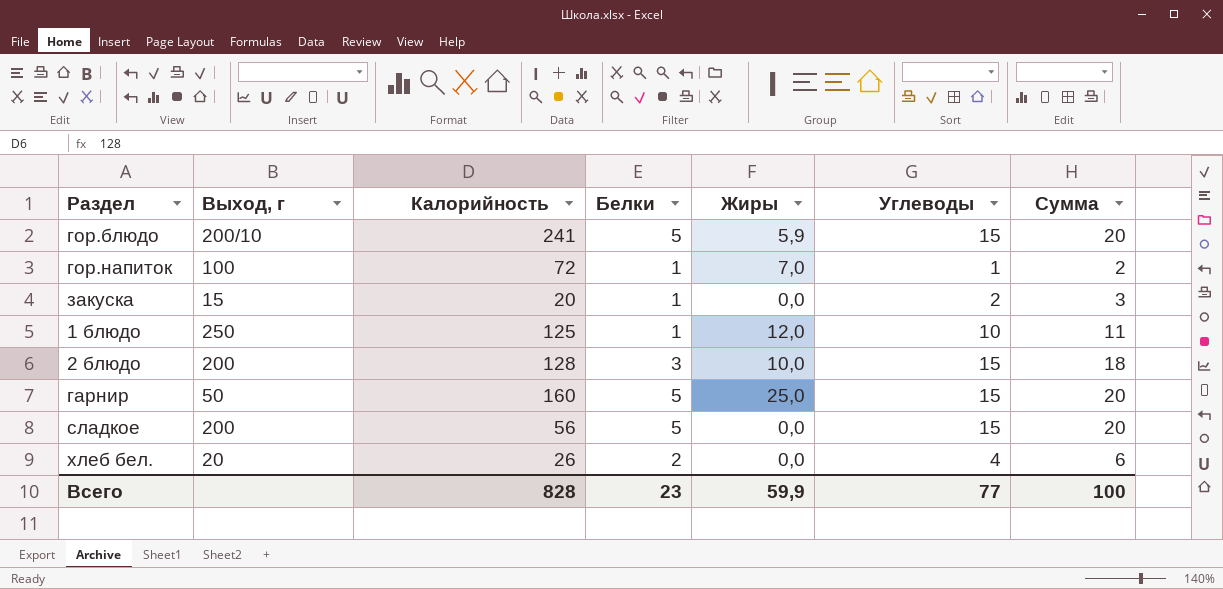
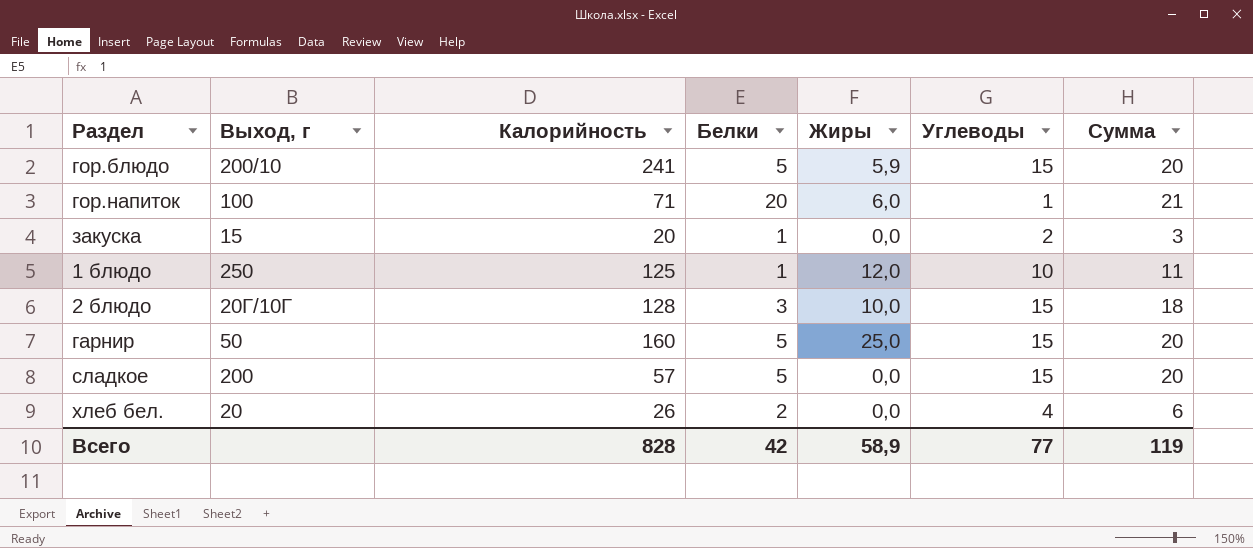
гор.напиток | Калорийность: 72 -> 71
гор.напиток | Белки: 1 -> 20
гор.напиток | Жиры: 7,0 -> 6,0
гор.напиток | Сумма: 2 -> 21
2 блюдо | Выход, г: 200 -> 20Г/10Г
сладкое | Калорийность: 56 -> 57
Всего | Белки: 23 -> 42
Всего | Жиры: 59,9 -> 58,9
Всего | Сумма: 100 -> 119

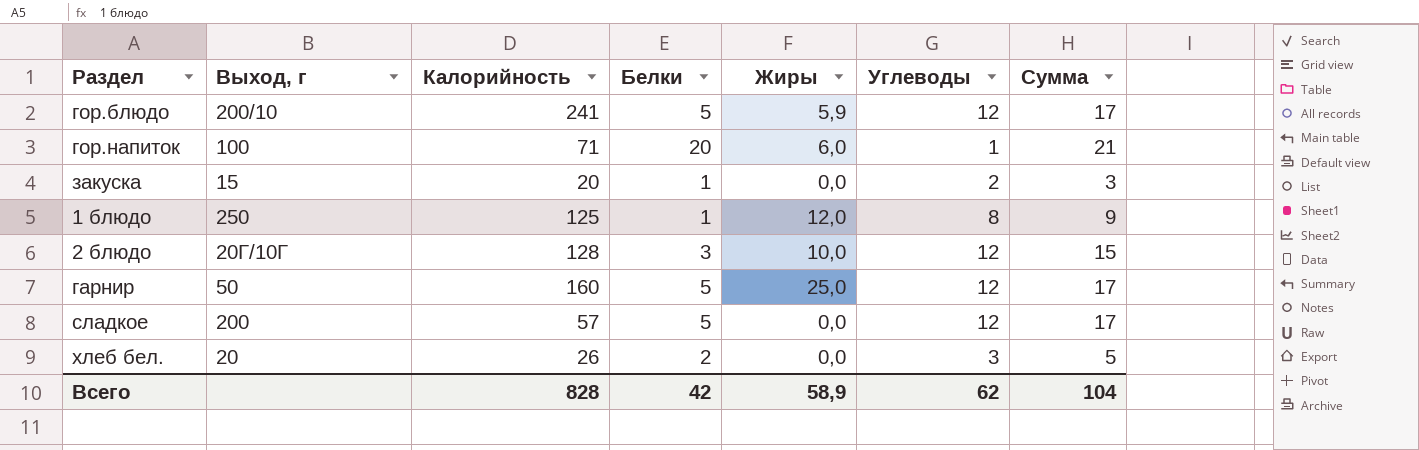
гор.блюдо | Углеводы: 15 -> 12
гор.блюдо | Сумма: 20 -> 17
1 блюдо | Углеводы: 10 -> 8
1 блюдо | Сумма: 11 -> 9
2 блюдо | Углеводы: 15 -> 12
2 блюдо | Сумма: 18 -> 15
гарнир | Углеводы: 15 -> 12
гарнир | Сумма: 20 -> 17
сладкое | Углеводы: 15 -> 12
сладкое | Сумма: 20 -> 17
хлеб бел. | Углеводы: 4 -> 3
хлеб бел. | Сумма: 6 -> 5
Всего | Углеводы: 77 -> 62
Всего | Сумма: 119 -> 104

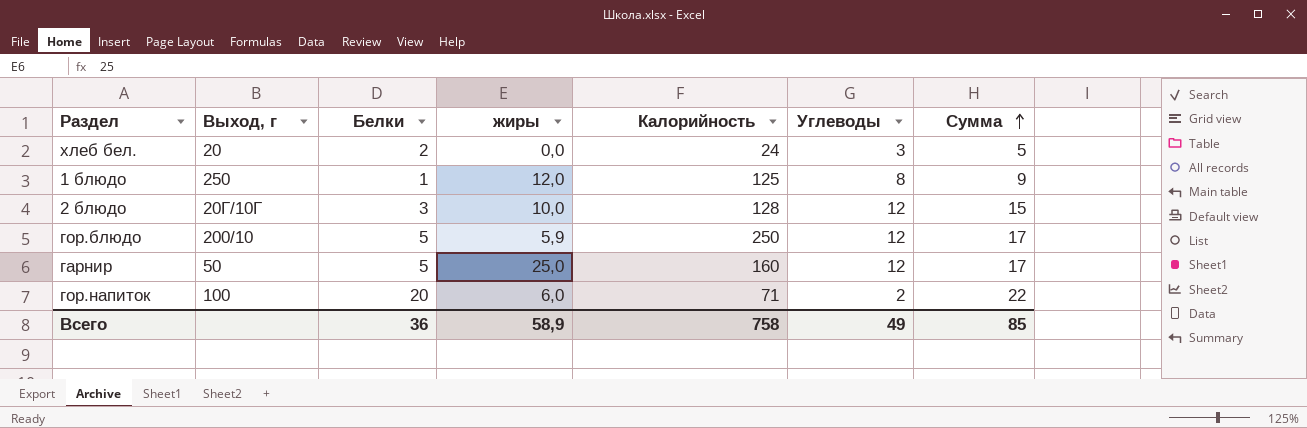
row order: none -> Сумма ascending
column name: Жиры -> жиры
column Калорийность | position: 3 -> 5
row закуска: 15 | 20 | 1 | 0,0 | 2 | 3 -> none
row сладкое: 200 | 57 | 5 | 0,0 | 12 | 17 -> none
хлеб бел. | Калорийность: 26 -> 24
гор.блюдо | Калорийность: 241 -> 250
гор.напиток | Углеводы: 1 -> 2
гор.напиток | Сумма: 21 -> 22
Всего | Белки: 42 -> 36
Всего | Калорийность: 828 -> 758
Всего | Углеводы: 62 -> 49
Всего | Сумма: 104 -> 85

